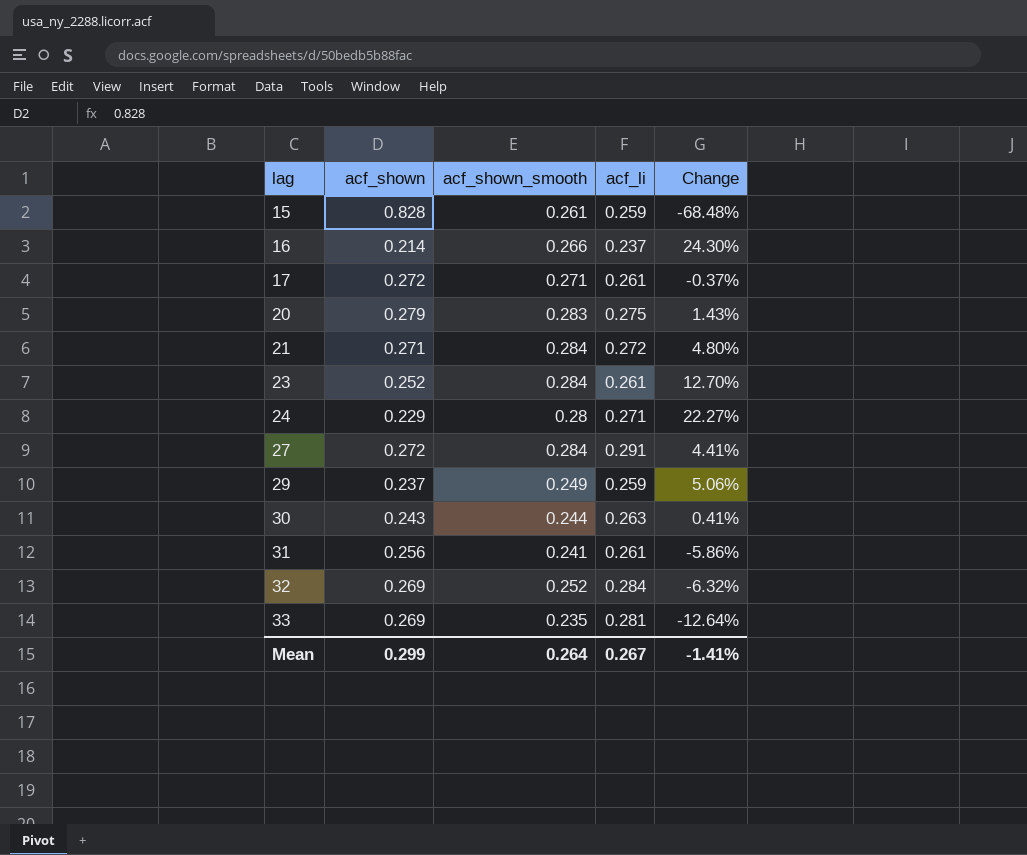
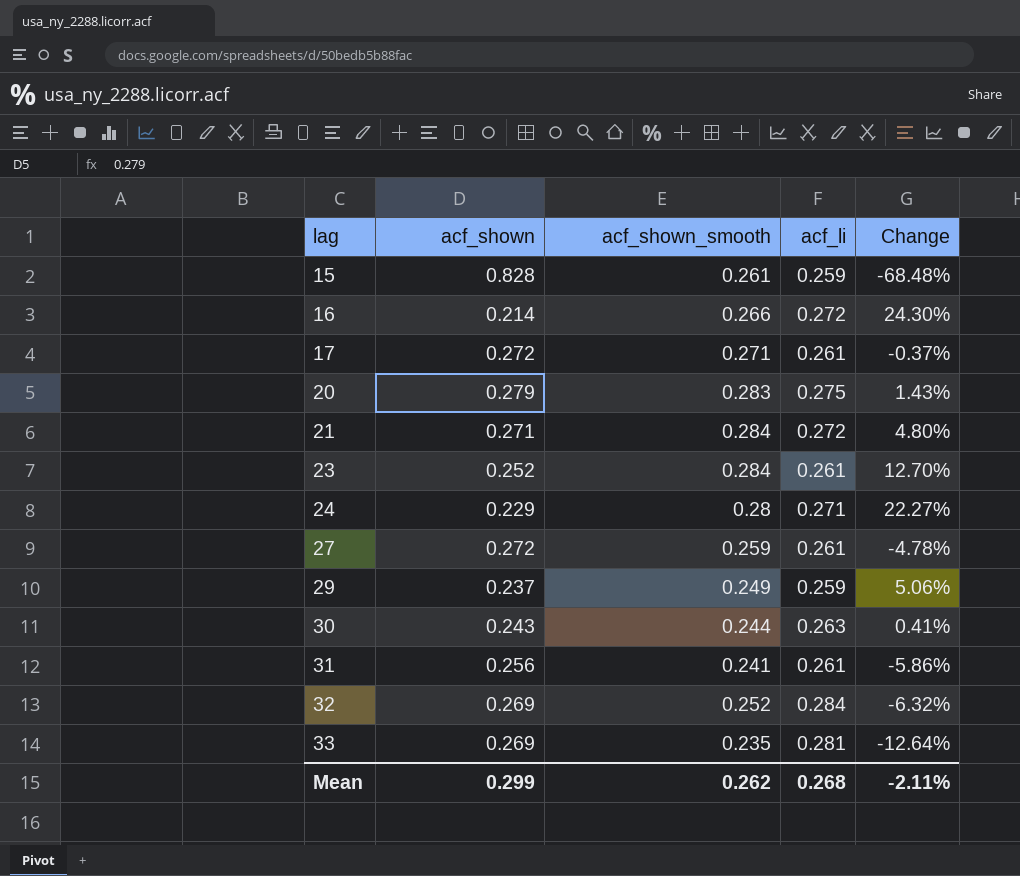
16 | acf_li: 0.237 -> 0.272
27 | acf_shown_smooth: 0.284 -> 0.259
27 | acf_li: 0.291 -> 0.261
27 | Change: 4.41% -> -4.78%
Mean | acf_shown_smooth: 0.264 -> 0.262
Mean | acf_li: 0.267 -> 0.268
Mean | Change: -1.41% -> -2.11%

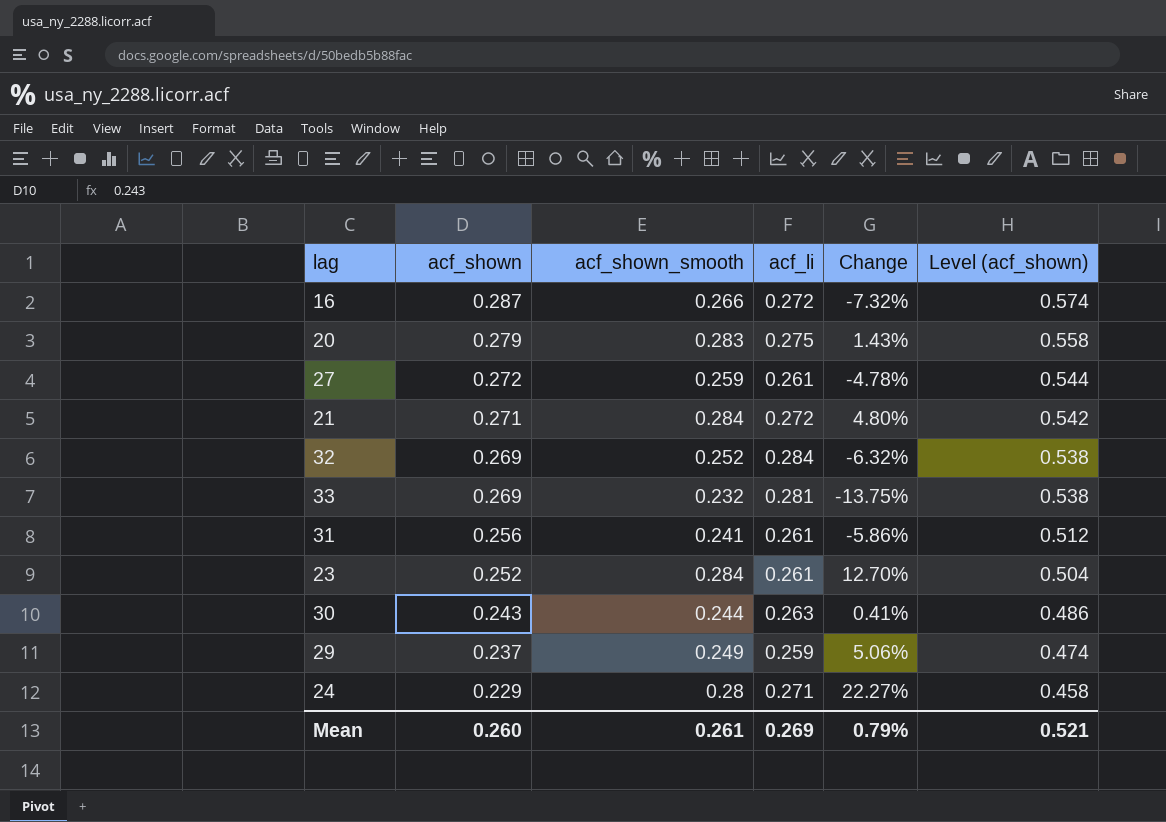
row order: lag ascending -> acf_shown descending
column Level (acf_shown) | formula: none -> [acf_shown] * 2
row 15: 0.828 | 0.261 | 0.259 | -68.48% -> none
row 17: 0.272 | 0.271 | 0.261 | -0.37% -> none
16 | acf_shown: 0.214 -> 0.287
16 | Change: 24.30% -> -7.32%
33 | acf_shown_smooth: 0.235 -> 0.232
33 | Change: -12.64% -> -13.75%
Mean | acf_shown: 0.299 -> 0.260
Mean | acf_shown_smooth: 0.262 -> 0.261
Mean | acf_li: 0.268 -> 0.269
Mean | Change: -2.11% -> 0.79%

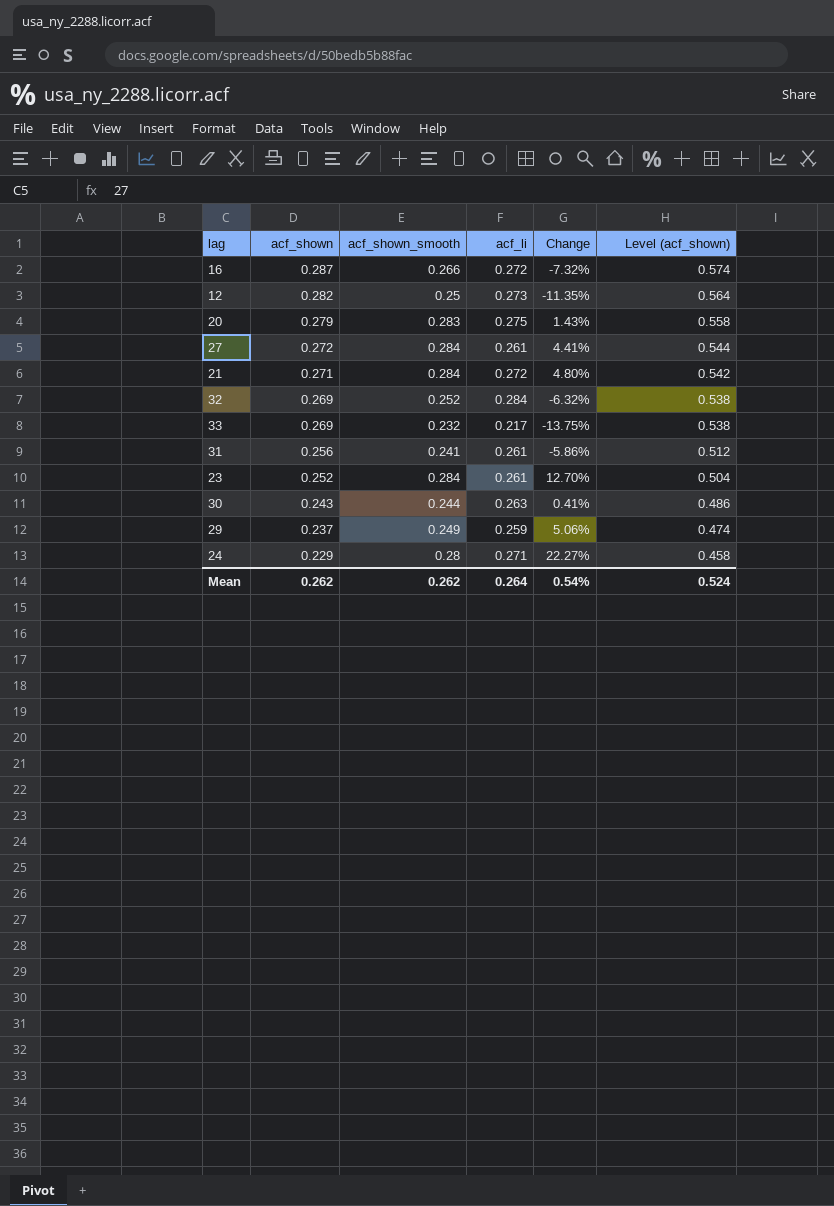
row 12: none -> 0.282 | 0.25 | 0.273 | -11.35% | 0.564
27 | acf_shown_smooth: 0.259 -> 0.284
27 | Change: -4.78% -> 4.41%
33 | acf_li: 0.281 -> 0.217
Mean | acf_shown: 0.260 -> 0.262
Mean | acf_shown_smooth: 0.261 -> 0.262
Mean | acf_li: 0.269 -> 0.264
Mean | Change: 0.79% -> 0.54%
Mean | Level (acf_shown): 0.521 -> 0.524

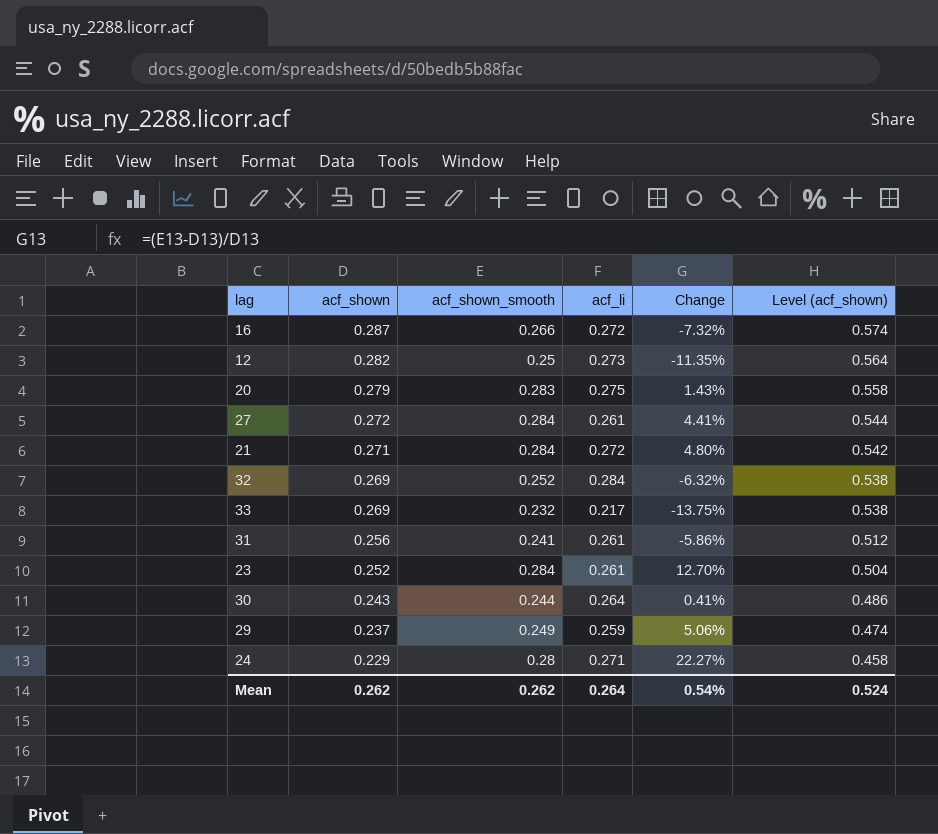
30 | acf_li: 0.263 -> 0.264

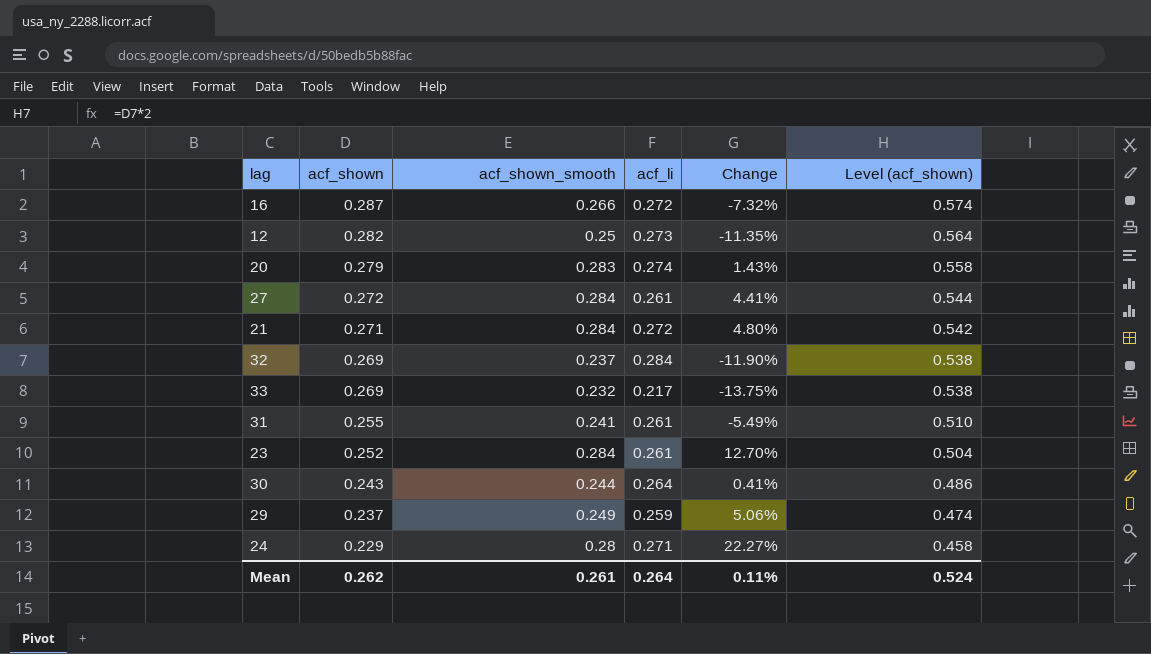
20 | acf_li: 0.275 -> 0.274
32 | acf_shown_smooth: 0.252 -> 0.237
32 | Change: -6.32% -> -11.90%
31 | acf_shown: 0.256 -> 0.255
31 | Change: -5.86% -> -5.49%
31 | Level (acf_shown): 0.512 -> 0.510
Mean | acf_shown_smooth: 0.262 -> 0.261
Mean | Change: 0.54% -> 0.11%

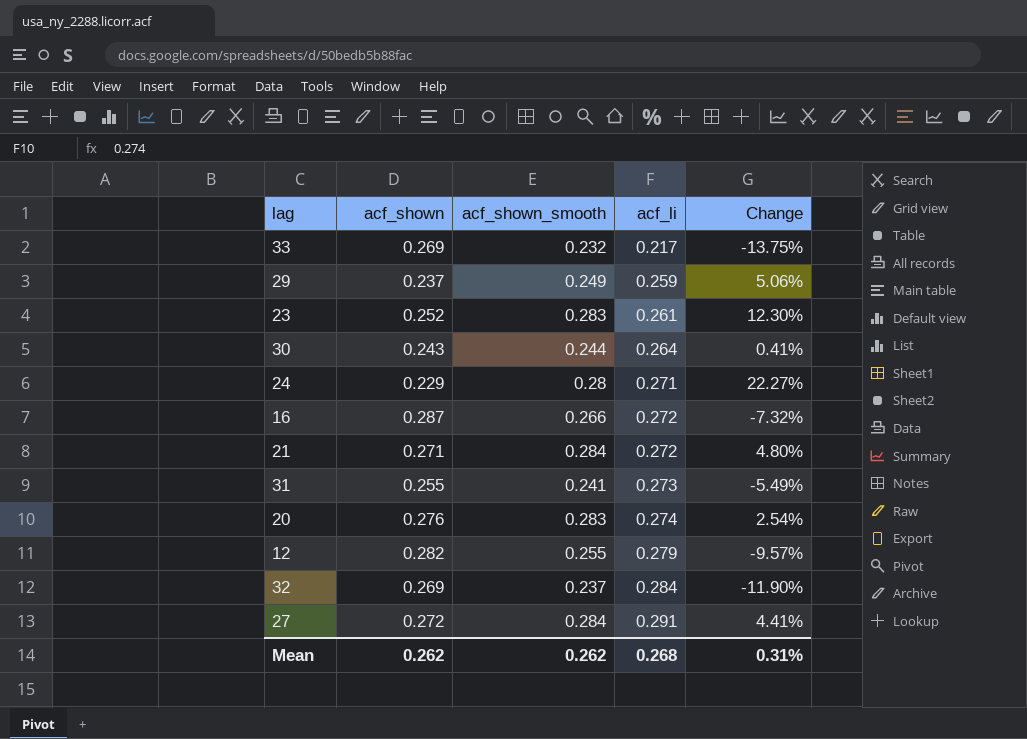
row order: acf_shown descending -> acf_li ascending
column Level (acf_shown) | formula: [acf_shown] * 2 -> none
23 | acf_shown_smooth: 0.284 -> 0.283
23 | Change: 12.70% -> 12.30%
31 | acf_li: 0.261 -> 0.273
20 | acf_shown: 0.279 -> 0.276
20 | Change: 1.43% -> 2.54%
12 | acf_shown_smooth: 0.25 -> 0.255
12 | acf_li: 0.273 -> 0.279
12 | Change: -11.35% -> -9.57%
27 | acf_li: 0.261 -> 0.291
Mean | acf_shown_smooth: 0.261 -> 0.262
Mean | acf_li: 0.264 -> 0.268
Mean | Change: 0.11% -> 0.31%

